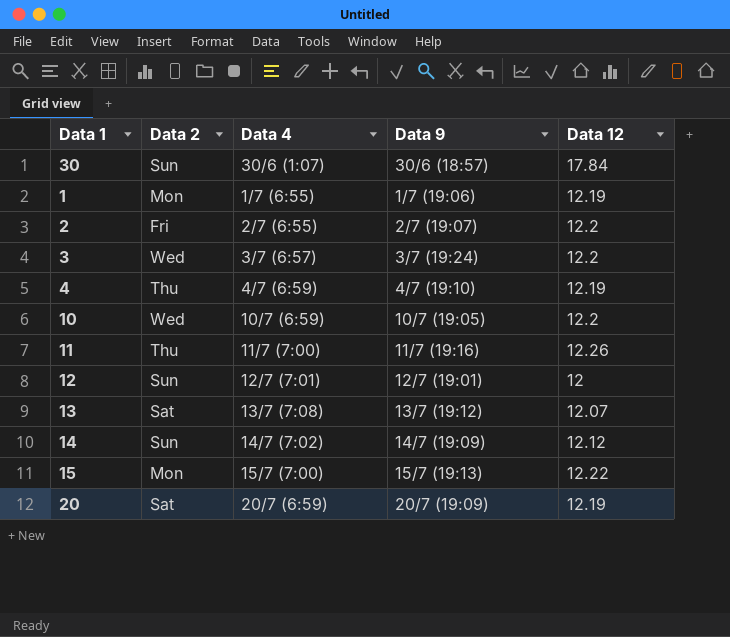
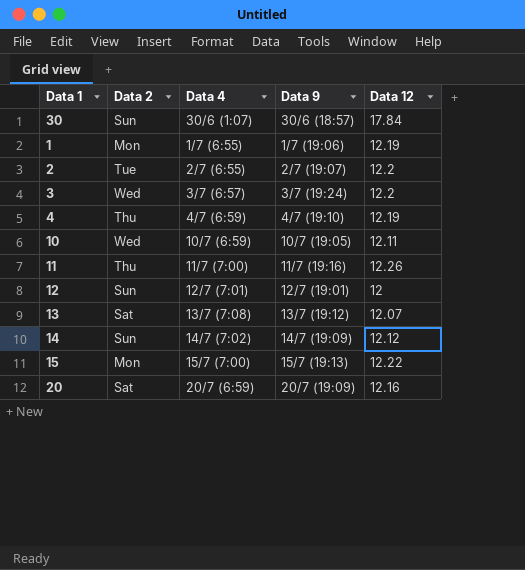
2 | Data 2: Fri -> Tue
10 | Data 12: 12.2 -> 12.11
20 | Data 12: 12.19 -> 12.16

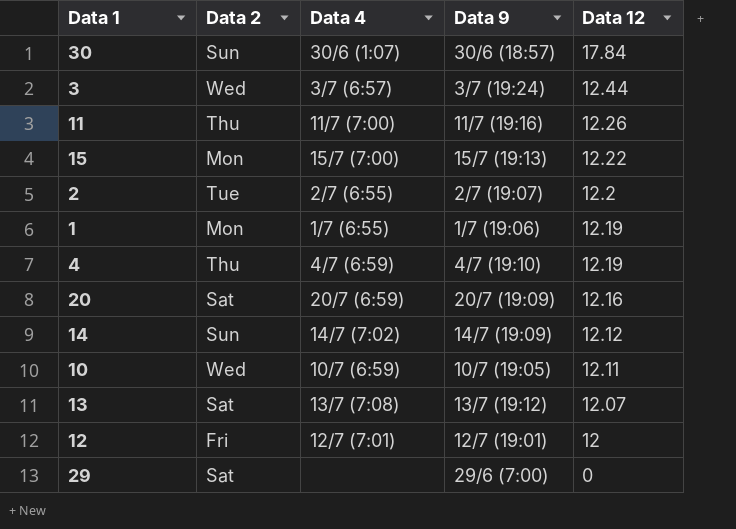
row order: none -> Data 12 descending
3 | Data 12: 12.2 -> 12.44
12 | Data 2: Sun -> Fri
row 29: none -> Sat | none | 29/6 (7:00) | 0

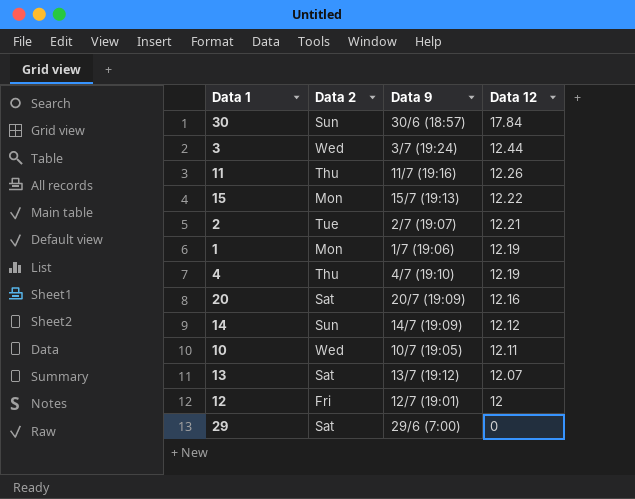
column Data 4 | position: 3 -> none
2 | Data 12: 12.2 -> 12.21

